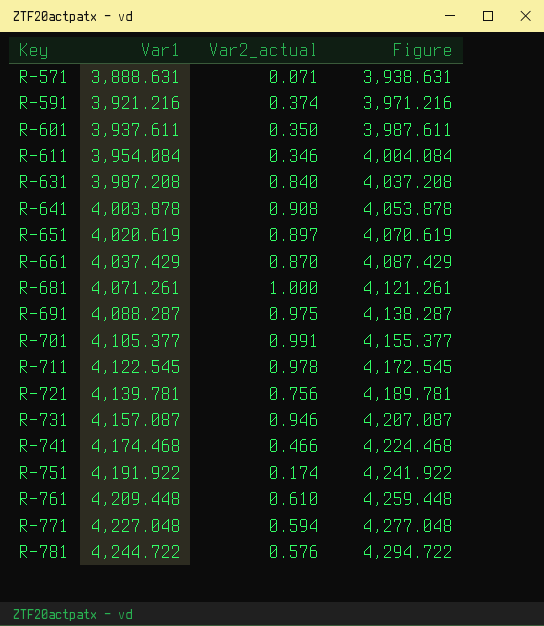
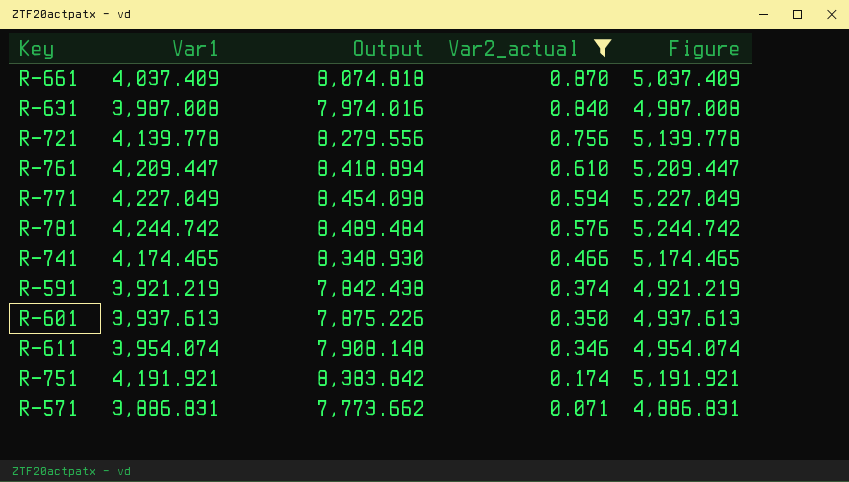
filter: none -> Var2_actual <= 0.870
row order: Key ascending -> Var2_actual descending
column Output | formula: none -> [Var1] * 2
column Figure | formula: [Var1] + 50 -> [Var1] + 1000
R-661 | Var1: 4,037.429 -> 4,037.409
R-631 | Var1: 3,987.208 -> 3,987.008
R-721 | Var1: 4,139.781 -> 4,139.778
R-761 | Var1: 4,209.448 -> 4,209.447
R-771 | Var1: 4,227.048 -> 4,227.049
R-781 | Var1: 4,244.722 -> 4,244.742
R-741 | Var1: 4,174.468 -> 4,174.465
R-591 | Var1: 3,921.216 -> 3,921.219
R-601 | Var1: 3,937.611 -> 3,937.613
R-611 | Var1: 3,954.084 -> 3,954.074
R-751 | Var1: 4,191.922 -> 4,191.921
R-571 | Var1: 3,888.631 -> 3,886.831

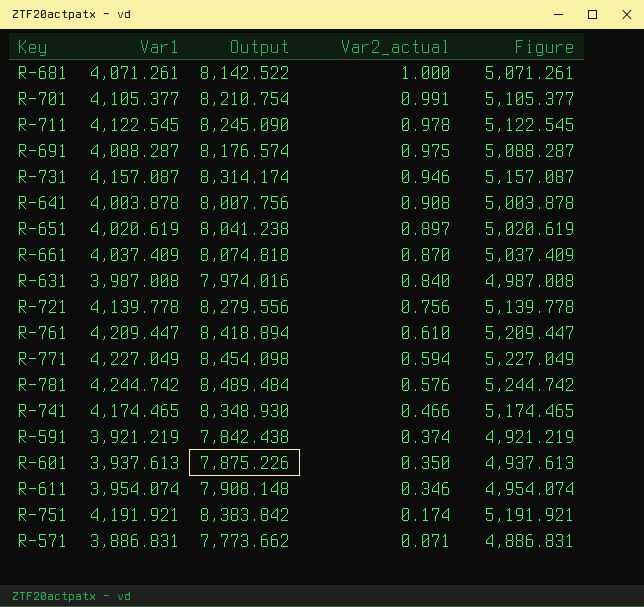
filter: Var2_actual <= 0.870 -> none

